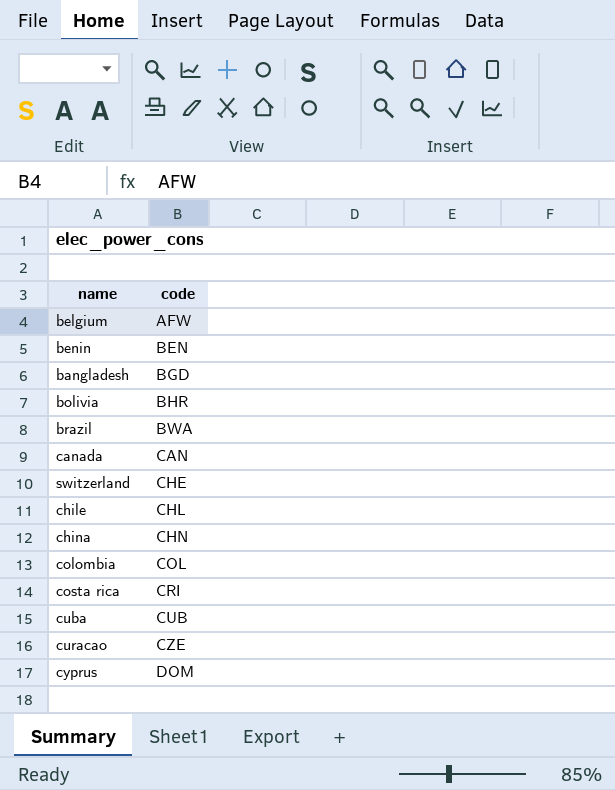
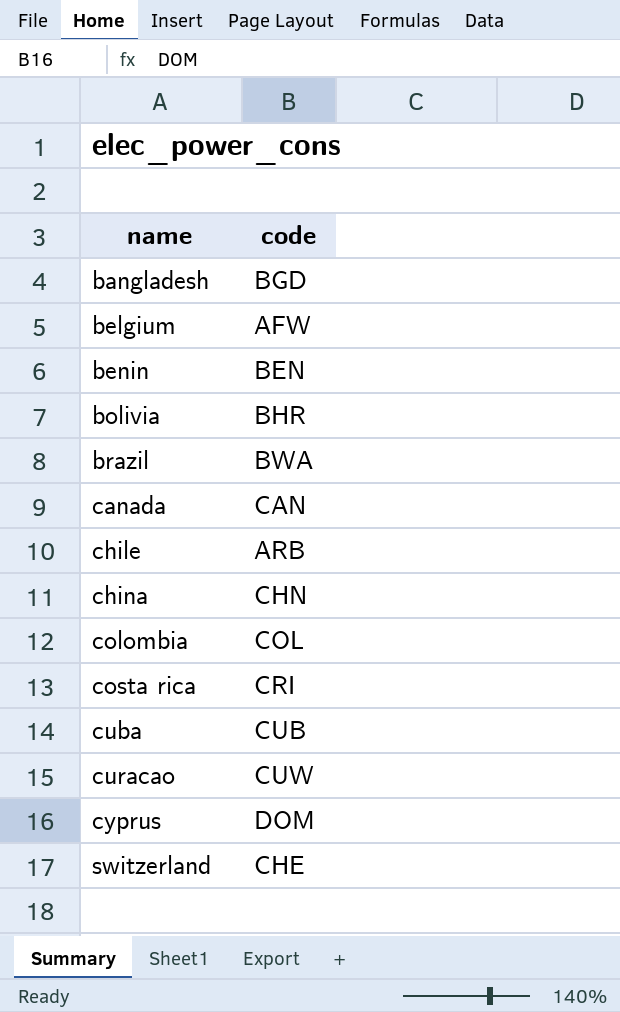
row order: code ascending -> name ascending
chile | code: CHL -> ARB
curacao | code: CZE -> CUW

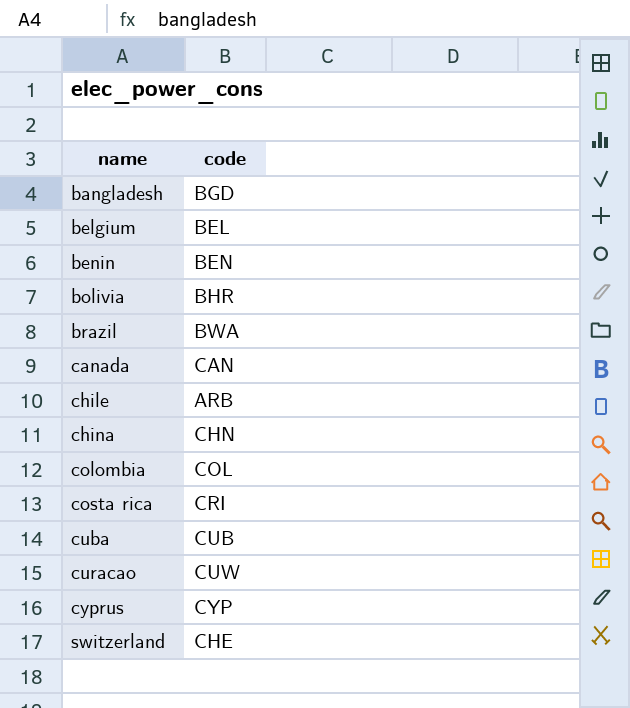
belgium | code: AFW -> BEL
cyprus | code: DOM -> CYP

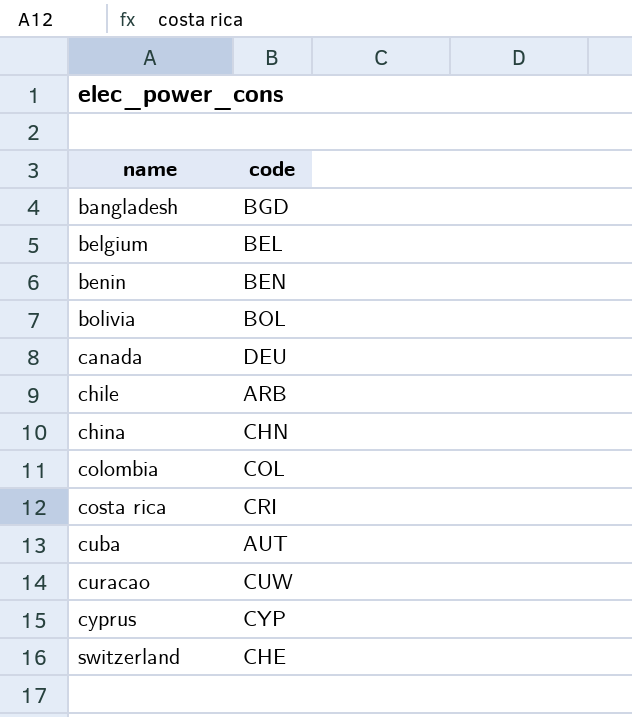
row brazil: BWA -> none
bolivia | code: BHR -> BOL
canada | code: CAN -> DEU
cuba | code: CUB -> AUT

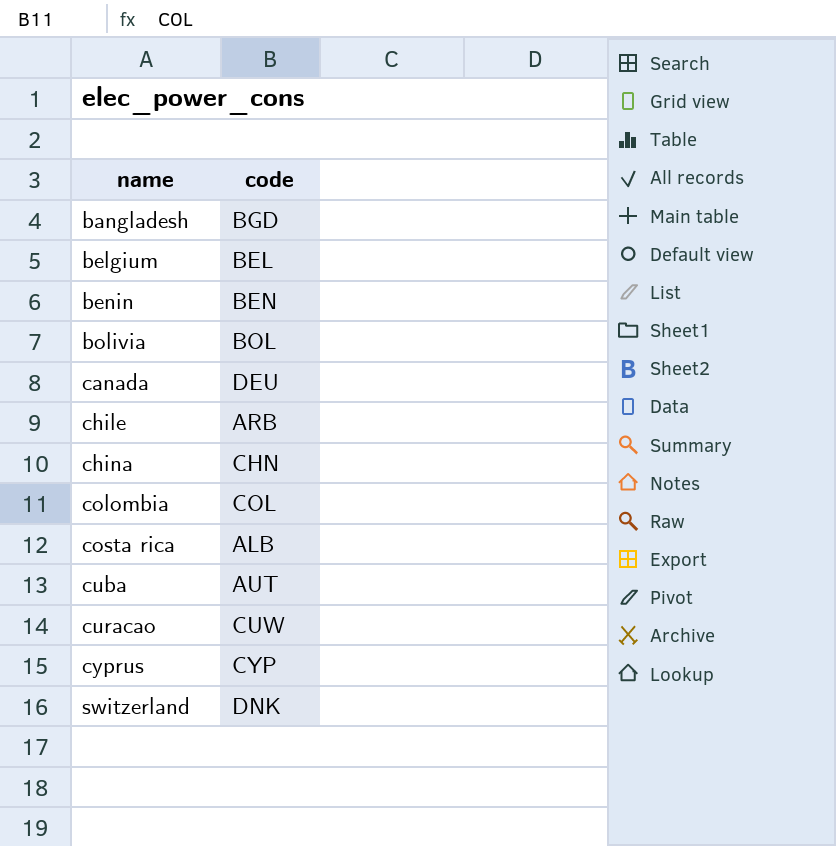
costa rica | code: CRI -> ALB
switzerland | code: CHE -> DNK

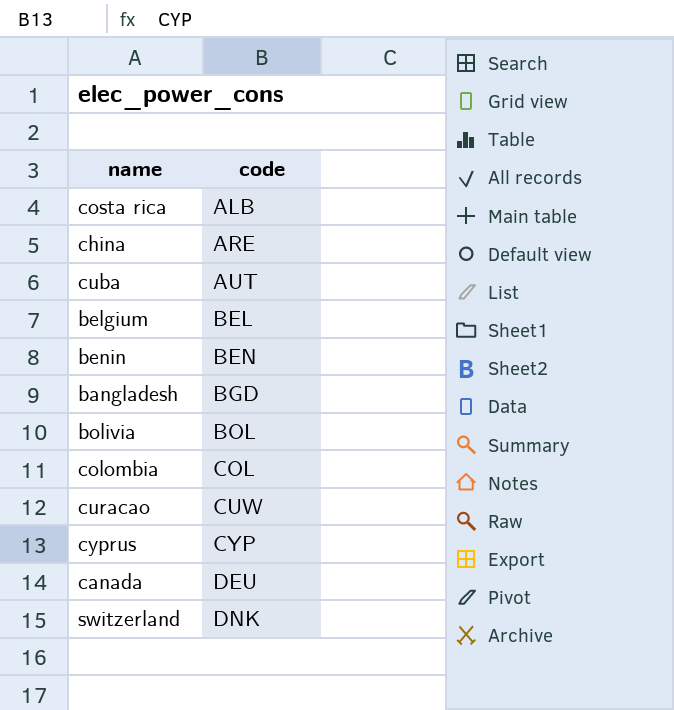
row order: name ascending -> code ascending
row chile: ARB -> none
china | code: CHN -> ARE

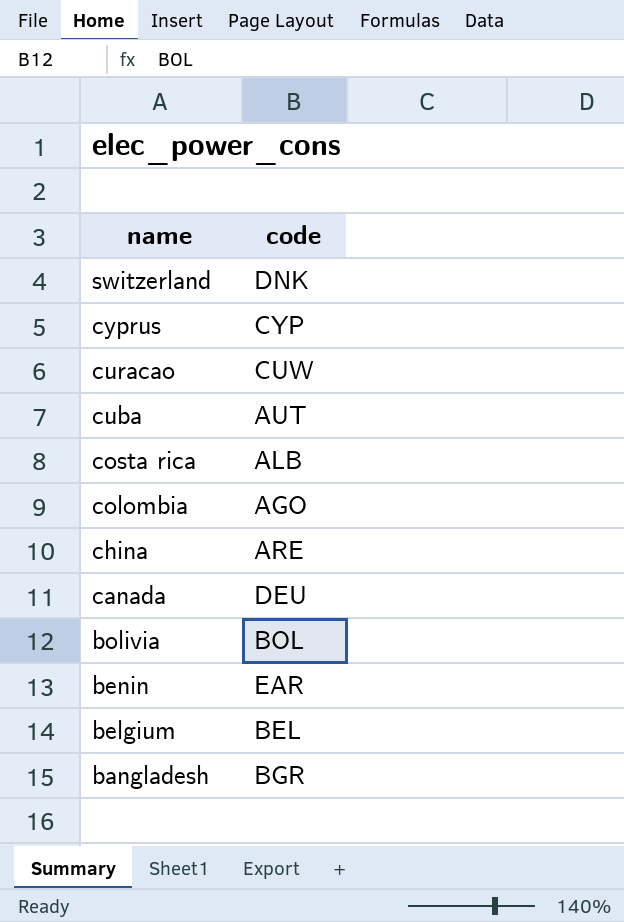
row order: code ascending -> name descending
colombia | code: COL -> AGO
benin | code: BEN -> EAR
bangladesh | code: BGD -> BGR

